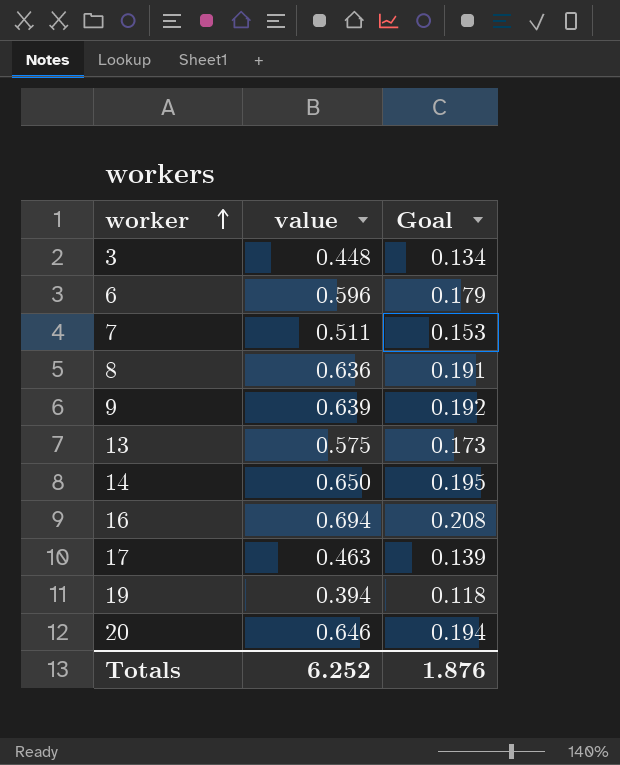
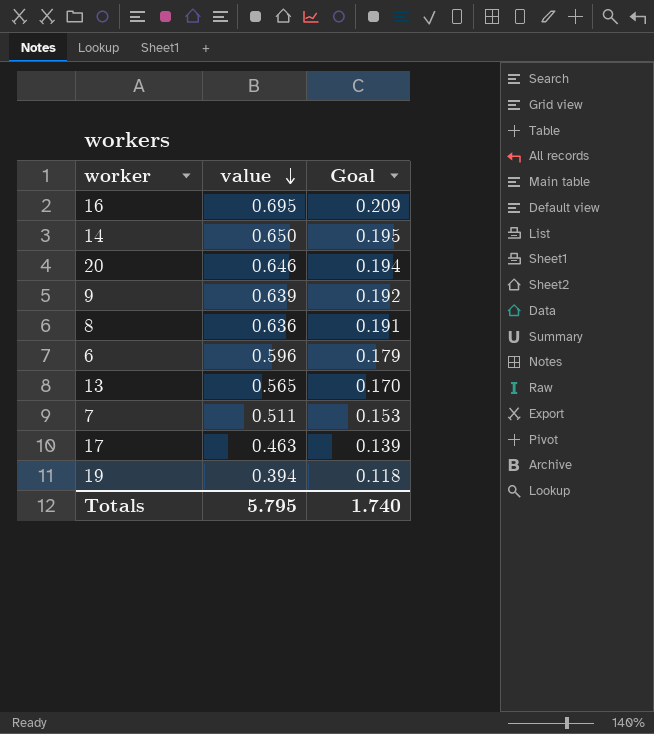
row order: worker ascending -> value descending
row 3: 0.448 | 0.134 -> none
16 | value: 0.694 -> 0.695
16 | Goal: 0.208 -> 0.209
13 | value: 0.575 -> 0.565
13 | Goal: 0.173 -> 0.170
Totals | value: 6.252 -> 5.795
Totals | Goal: 1.876 -> 1.740

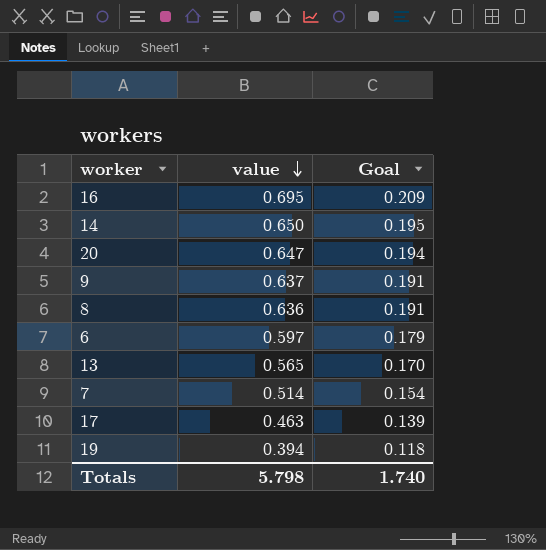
20 | value: 0.646 -> 0.647
9 | value: 0.639 -> 0.637
9 | Goal: 0.192 -> 0.191
6 | value: 0.596 -> 0.597
7 | value: 0.511 -> 0.514
7 | Goal: 0.153 -> 0.154
Totals | value: 5.795 -> 5.798

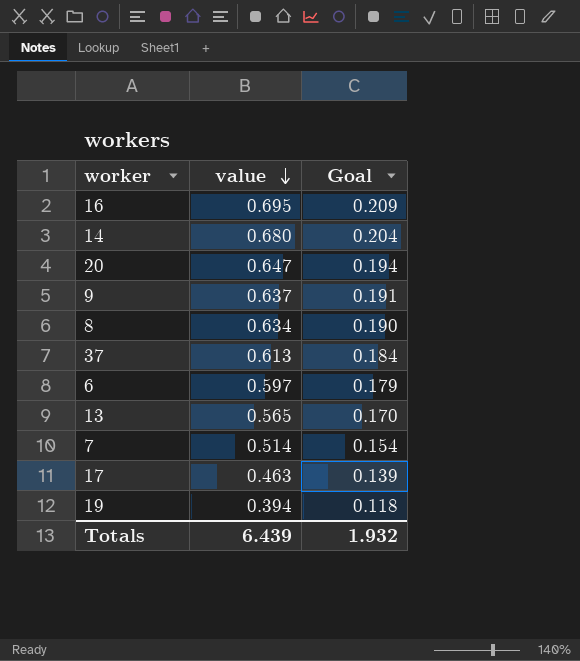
14 | value: 0.650 -> 0.680
14 | Goal: 0.195 -> 0.204
8 | value: 0.636 -> 0.634
8 | Goal: 0.191 -> 0.190
row 37: none -> 0.613 | 0.184
Totals | value: 5.798 -> 6.439
Totals | Goal: 1.740 -> 1.932

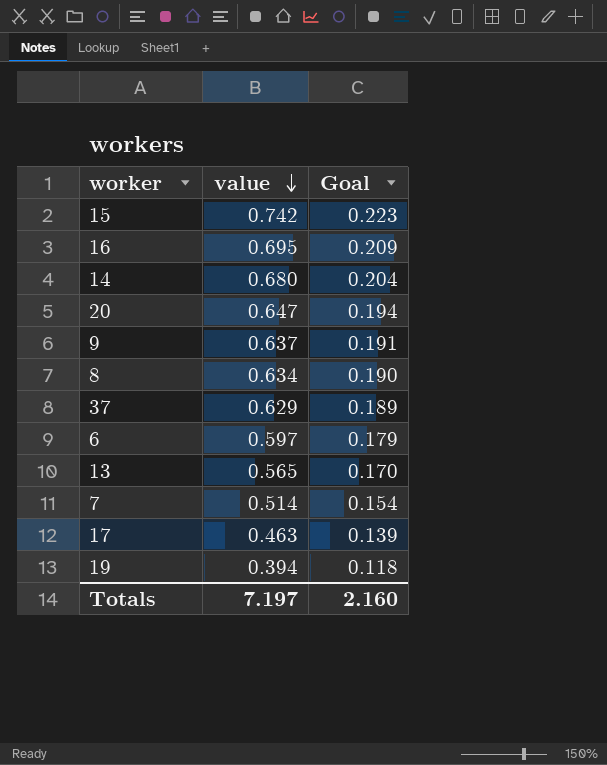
row 15: none -> 0.742 | 0.223
37 | value: 0.613 -> 0.629
37 | Goal: 0.184 -> 0.189
Totals | value: 6.439 -> 7.197
Totals | Goal: 1.932 -> 2.160

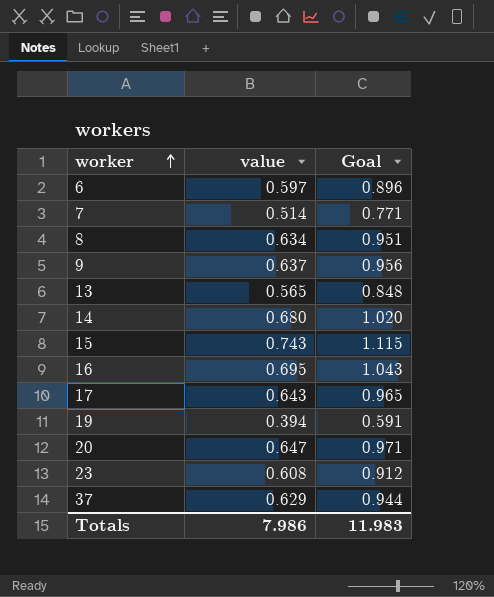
row order: value descending -> worker ascending
column Goal | formula: [value] * 0.3 -> [value] * 1.5
15 | value: 0.742 -> 0.743
17 | value: 0.463 -> 0.643
row 23: none -> 0.608 | 0.912
Totals | value: 7.197 -> 7.986
Totals | Goal: 2.160 -> 11.983

